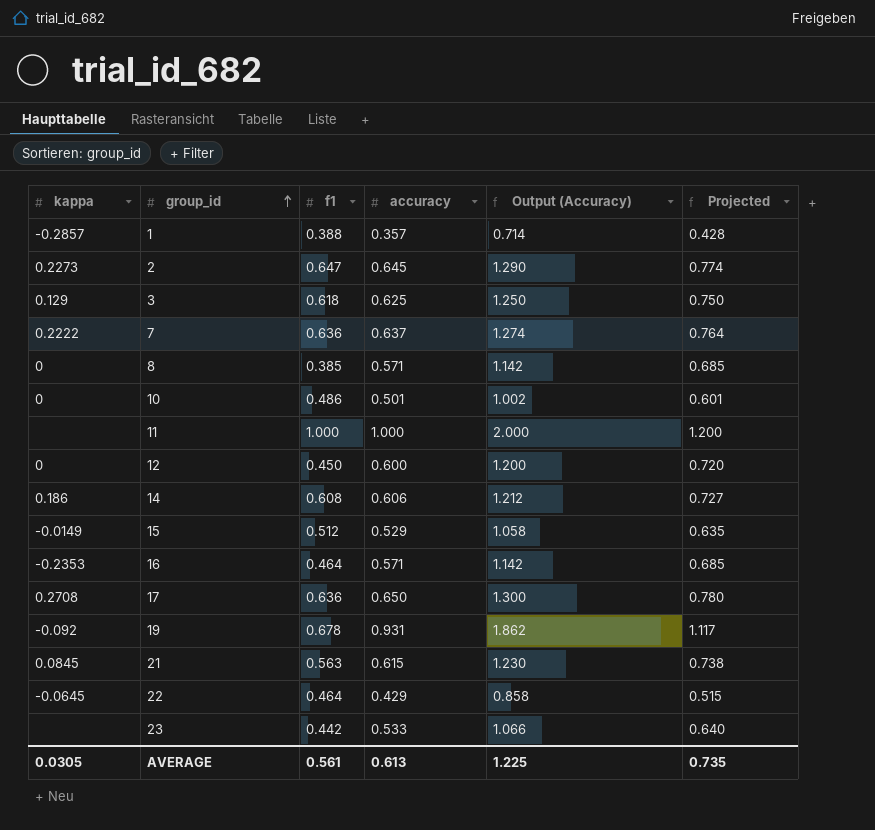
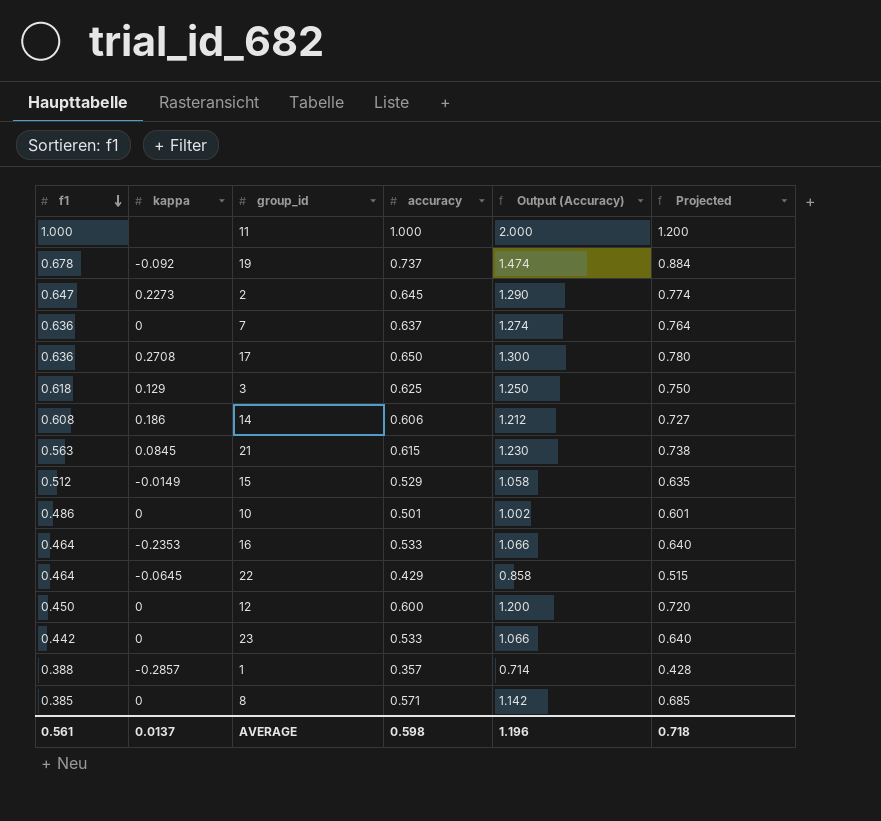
row order: group_id ascending -> f1 descending
column f1 | position: 3 -> 1
19 | accuracy: 0.931 -> 0.737
19 | Output (Accuracy): 1.862 -> 1.474
19 | Projected: 1.117 -> 0.884
7 | kappa: 0.2222 -> 0
16 | accuracy: 0.571 -> 0.533
16 | Output (Accuracy): 1.142 -> 1.066
16 | Projected: 0.685 -> 0.640
23 | kappa: none -> 0
AVERAGE | kappa: 0.0305 -> 0.0137
AVERAGE | accuracy: 0.613 -> 0.598
AVERAGE | Output (Accuracy): 1.225 -> 1.196
AVERAGE | Projected: 0.735 -> 0.718

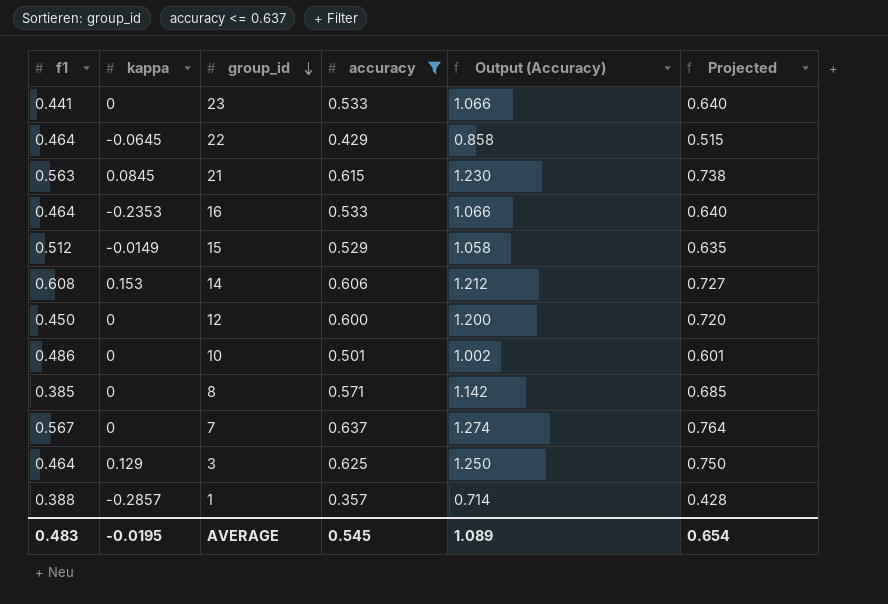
filter: none -> accuracy <= 0.637
row order: f1 descending -> group_id descending
23 | f1: 0.442 -> 0.441
14 | kappa: 0.186 -> 0.153
7 | f1: 0.636 -> 0.567
3 | f1: 0.618 -> 0.464
AVERAGE | f1: 0.561 -> 0.483
AVERAGE | kappa: 0.0137 -> -0.0195
AVERAGE | accuracy: 0.598 -> 0.545
AVERAGE | Output (Accuracy): 1.196 -> 1.089
AVERAGE | Projected: 0.718 -> 0.654

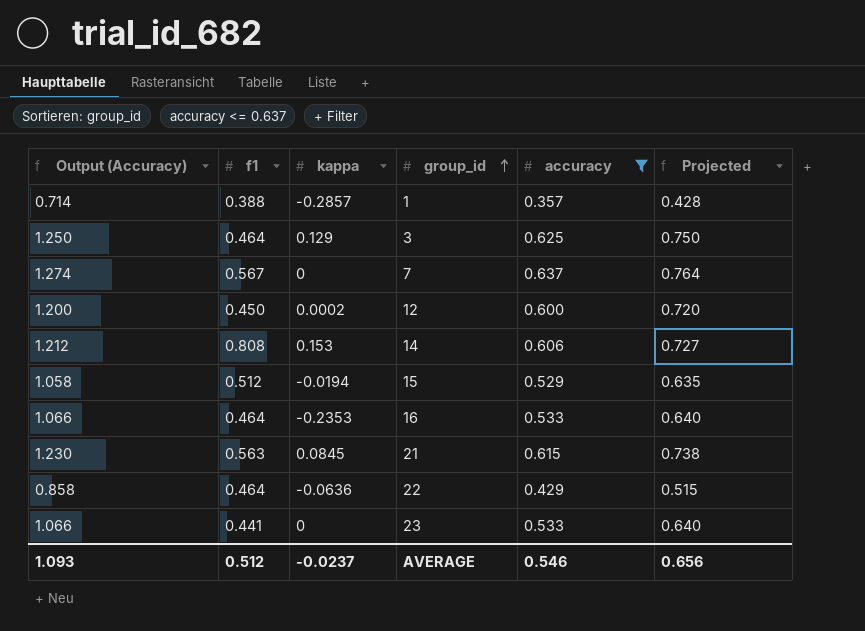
row order: group_id descending -> group_id ascending
column Output (Accuracy) | position: 5 -> 1
row 10: 0.486 | 0 | 0.501 | 1.002 | 0.601 -> none
row 8: 0.385 | 0 | 0.571 | 1.142 | 0.685 -> none
12 | kappa: 0 -> 0.0002
14 | f1: 0.608 -> 0.808
15 | kappa: -0.0149 -> -0.0194
22 | kappa: -0.0645 -> -0.0636
AVERAGE | Output (Accuracy): 1.089 -> 1.093
AVERAGE | f1: 0.483 -> 0.512
AVERAGE | kappa: -0.0195 -> -0.0237
AVERAGE | accuracy: 0.545 -> 0.546
AVERAGE | Projected: 0.654 -> 0.656

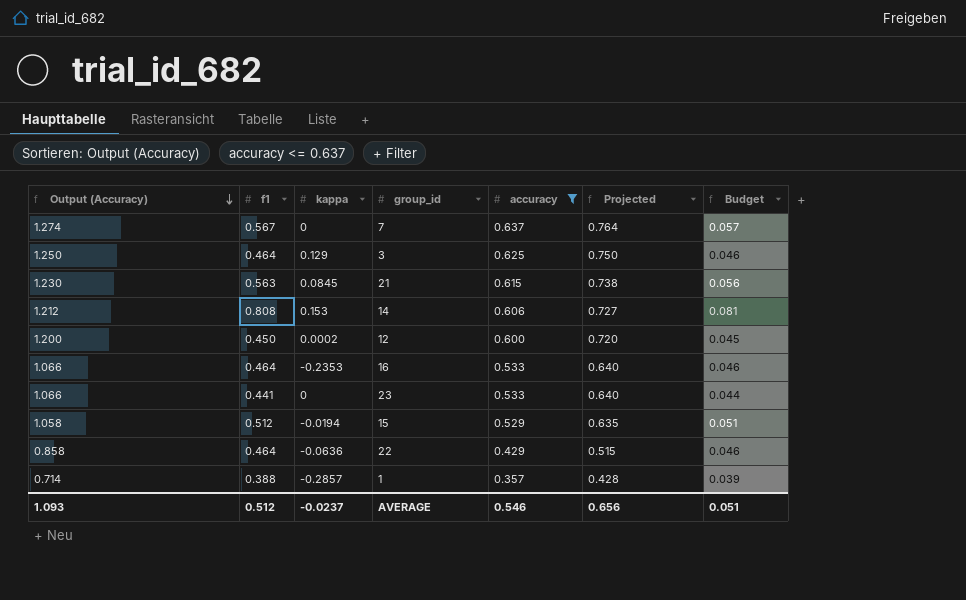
row order: group_id ascending -> Output (Accuracy) descending
column Budget | formula: none -> [f1] * 0.1

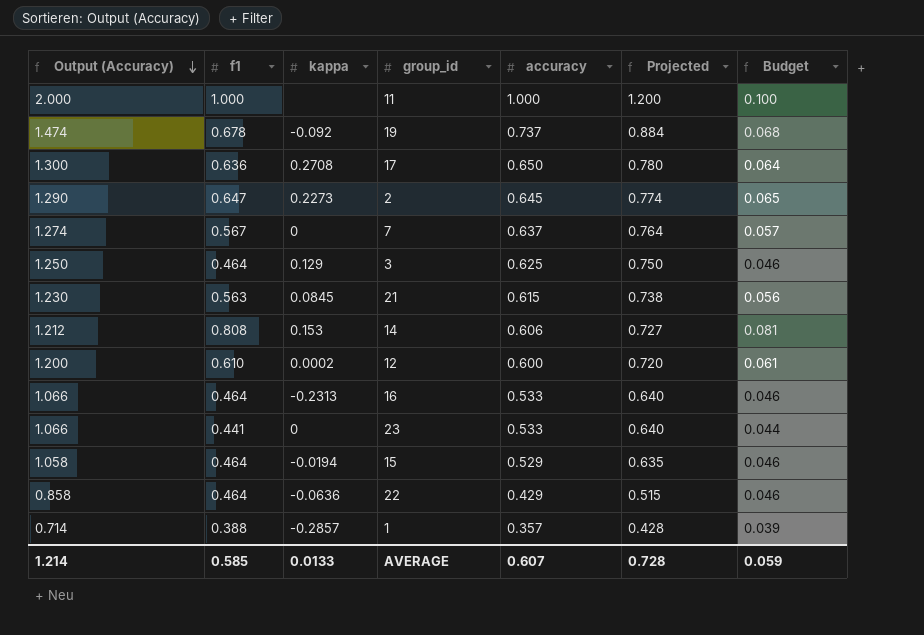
filter: accuracy <= 0.637 -> none
12 | f1: 0.450 -> 0.610
12 | Budget: 0.045 -> 0.061
16 | kappa: -0.2353 -> -0.2313
15 | f1: 0.512 -> 0.464
15 | Budget: 0.051 -> 0.046
AVERAGE | Output (Accuracy): 1.093 -> 1.214
AVERAGE | f1: 0.512 -> 0.585
AVERAGE | kappa: -0.0237 -> 0.0133
AVERAGE | accuracy: 0.546 -> 0.607
AVERAGE | Projected: 0.656 -> 0.728
AVERAGE | Budget: 0.051 -> 0.059

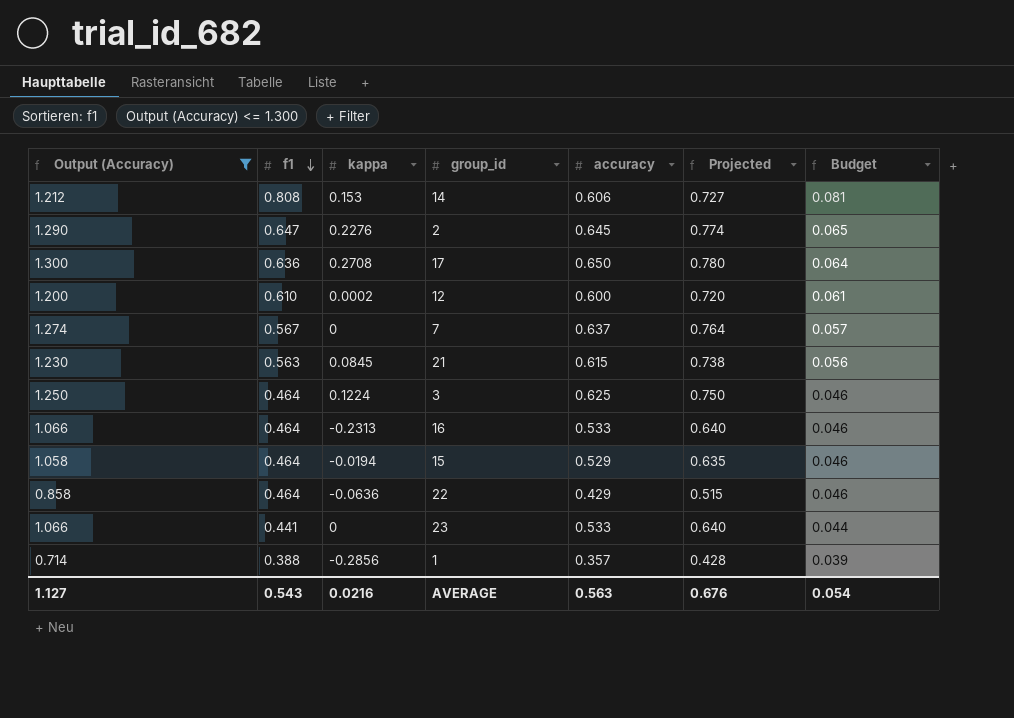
filter: none -> Output (Accuracy) <= 1.300
row order: Output (Accuracy) descending -> f1 descending
2 | kappa: 0.2273 -> 0.2276
3 | kappa: 0.129 -> 0.1224
1 | kappa: -0.2857 -> -0.2856
AVERAGE | Output (Accuracy): 1.214 -> 1.127
AVERAGE | f1: 0.585 -> 0.543
AVERAGE | kappa: 0.0133 -> 0.0216
AVERAGE | accuracy: 0.607 -> 0.563
AVERAGE | Projected: 0.728 -> 0.676
AVERAGE | Budget: 0.059 -> 0.054

